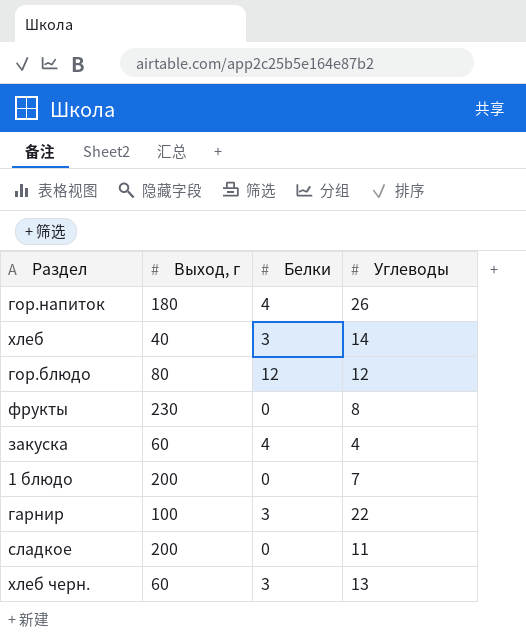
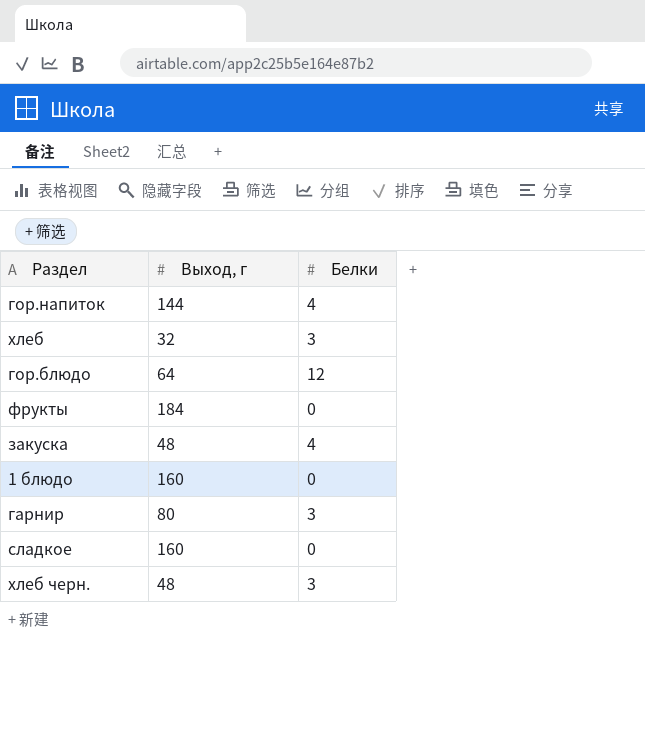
column Углеводы | position: 4 -> none
гор.напиток | Выход, г: 180 -> 144
хлеб | Выход, г: 40 -> 32
гор.блюдо | Выход, г: 80 -> 64
фрукты | Выход, г: 230 -> 184
закуска | Выход, г: 60 -> 48
1 блюдо | Выход, г: 200 -> 160
гарнир | Выход, г: 100 -> 80
сладкое | Выход, г: 200 -> 160
хлеб черн. | Выход, г: 60 -> 48

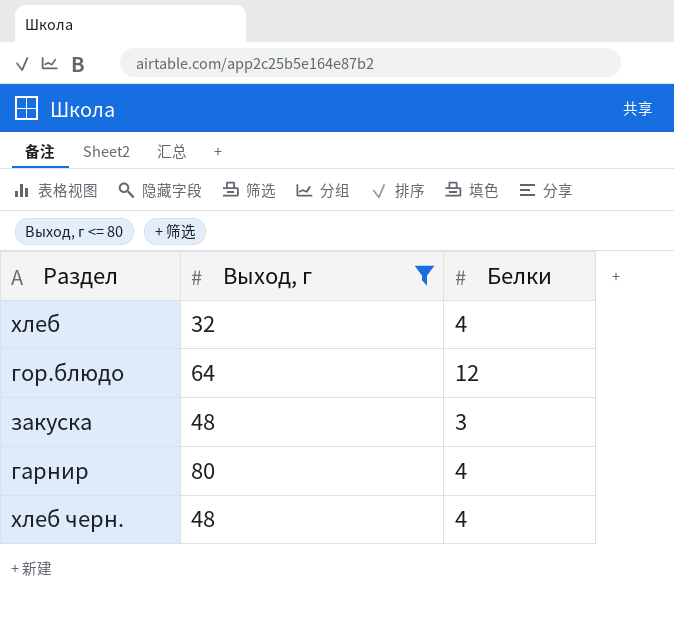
filter: none -> Выход, г <= 80
хлеб | Белки: 3 -> 4
закуска | Белки: 4 -> 3
гарнир | Белки: 3 -> 4
хлеб черн. | Белки: 3 -> 4

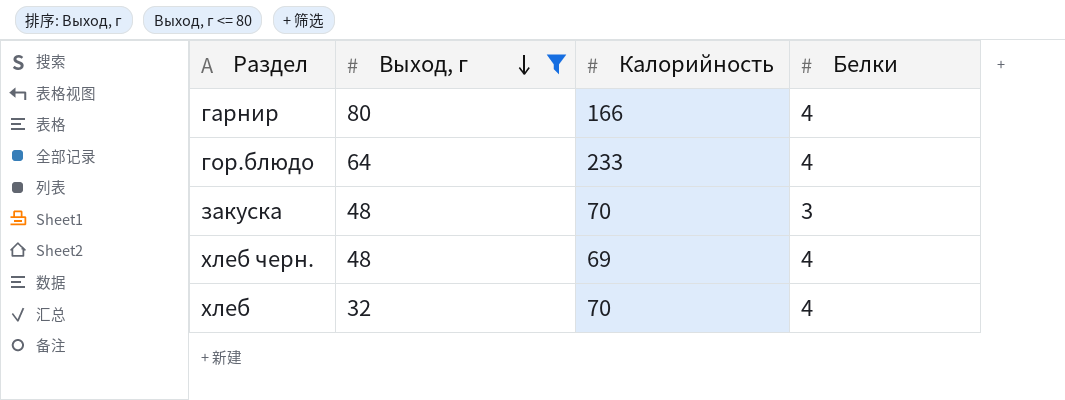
row order: none -> Выход, г descending
column Калорийность | position: none -> 3
гор.блюдо | Белки: 12 -> 4

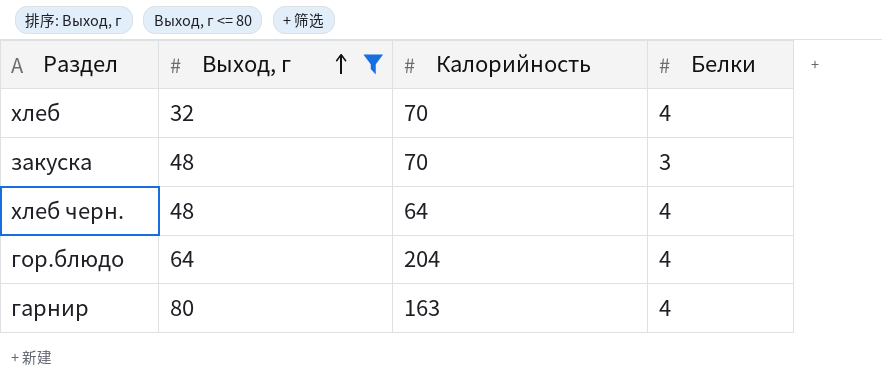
row order: Выход, г descending -> Выход, г ascending
хлеб черн. | Калорийность: 69 -> 64
гор.блюдо | Калорийность: 233 -> 204
гарнир | Калорийность: 166 -> 163

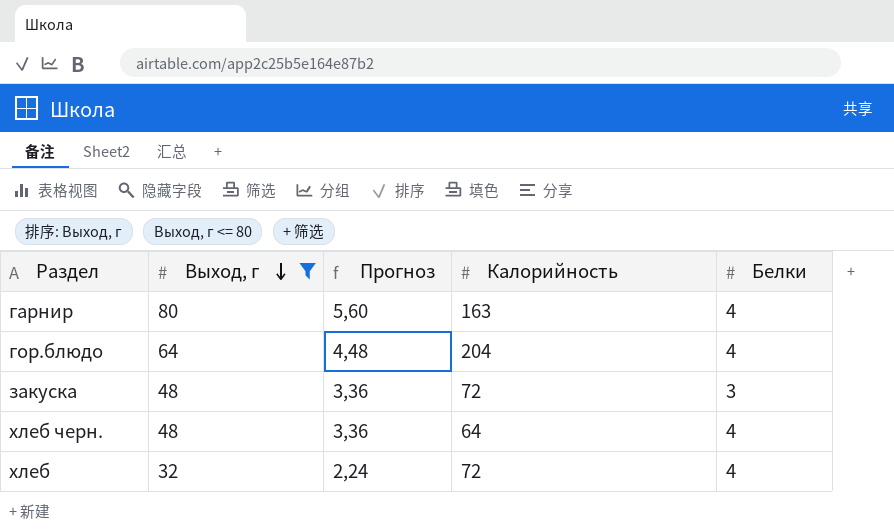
row order: Выход, г ascending -> Выход, г descending
column Прогноз | formula: none -> [Выход, г] * 0,07
закуска | Калорийность: 70 -> 72
хлеб | Калорийность: 70 -> 72

